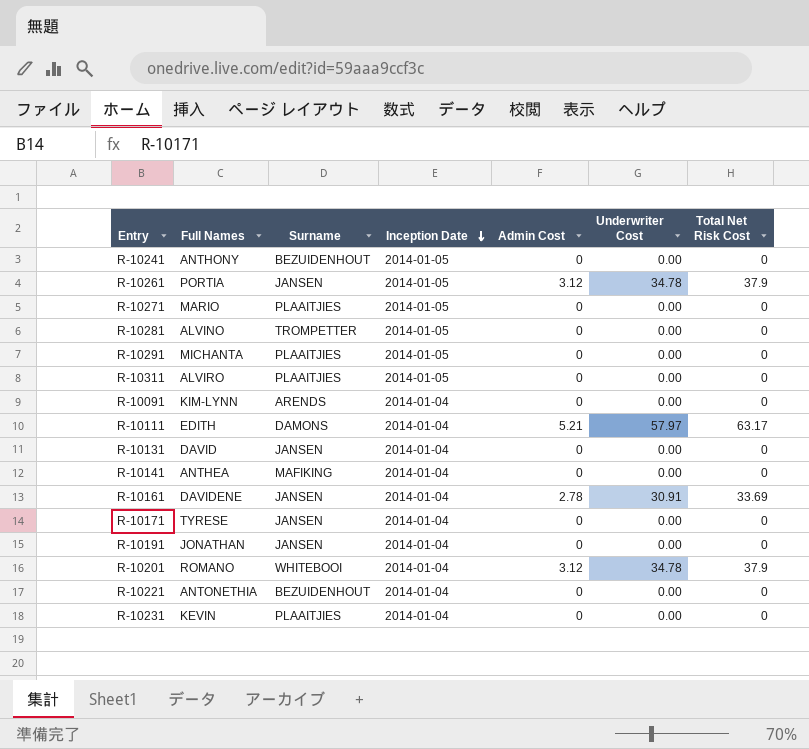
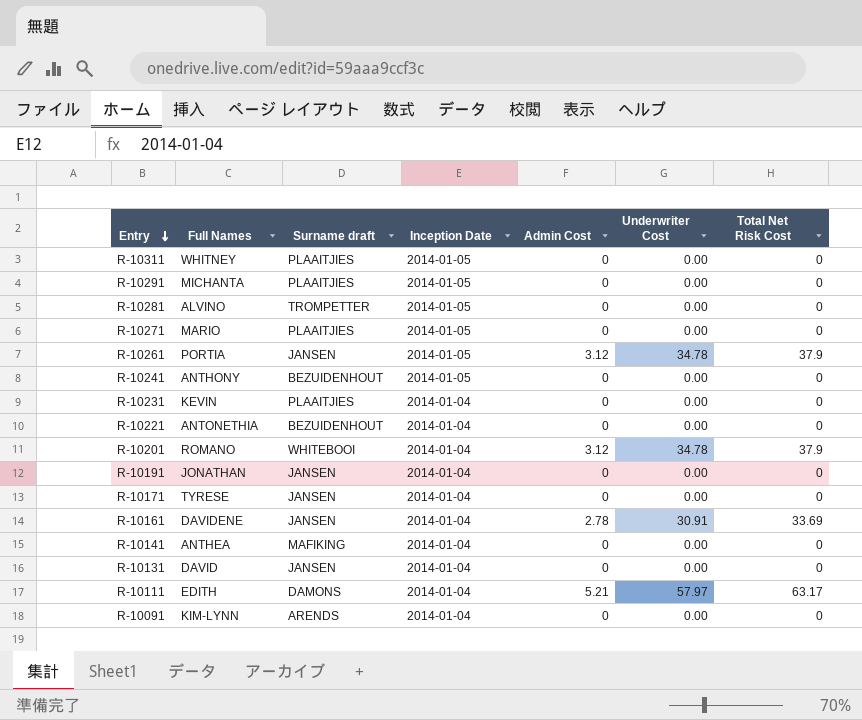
row order: Inception Date descending -> Entry descending
column name: Surname -> Surname draft
R-10311 | Full Names: ALVIRO -> WHITNEY

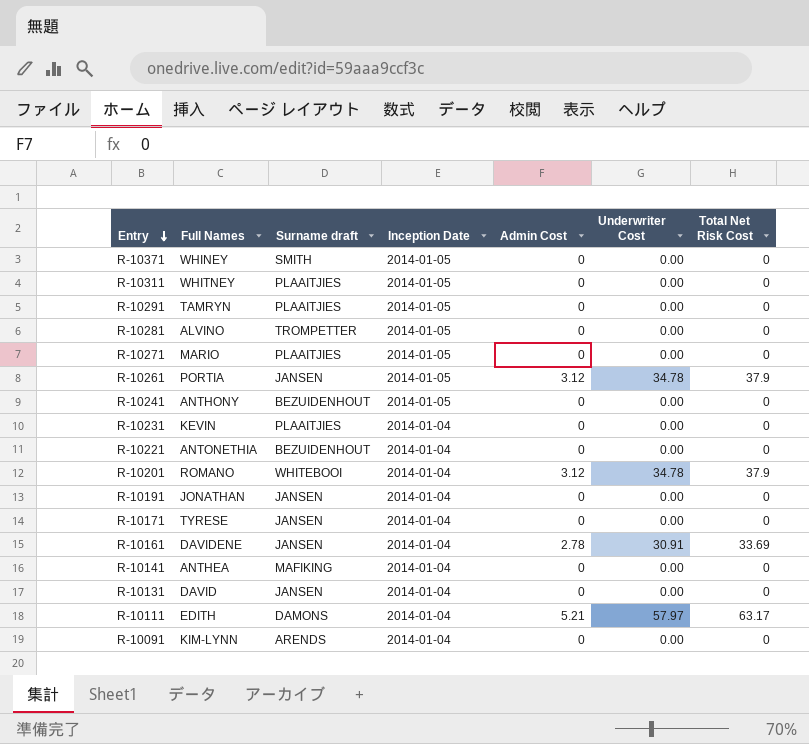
row R-10371: none -> WHINEY | SMITH | 2014-01-05 | 0 | 0.00 | 0
R-10291 | Full Names: MICHANTA -> TAMRYN

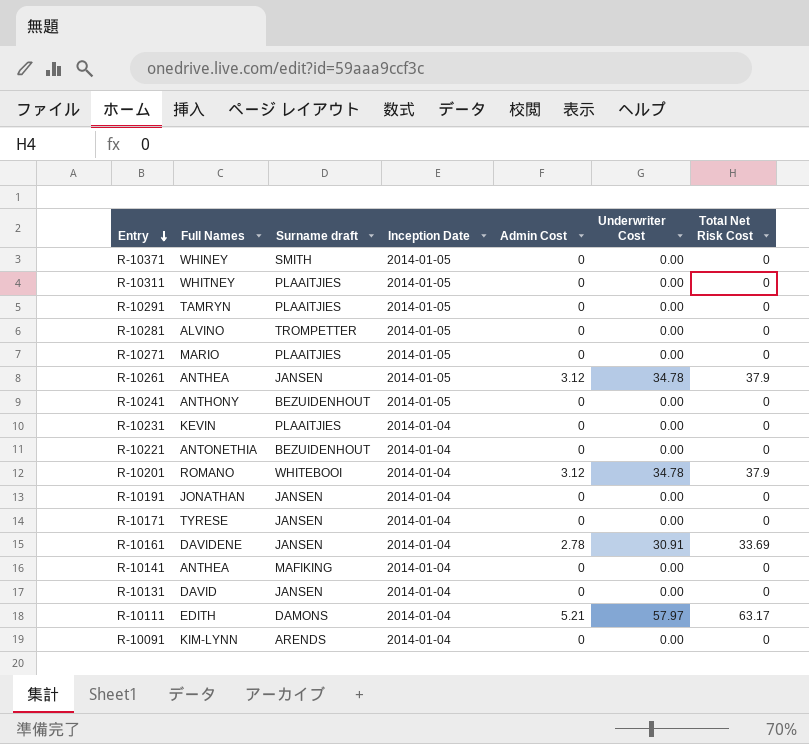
R-10261 | Full Names: PORTIA -> ANTHEA

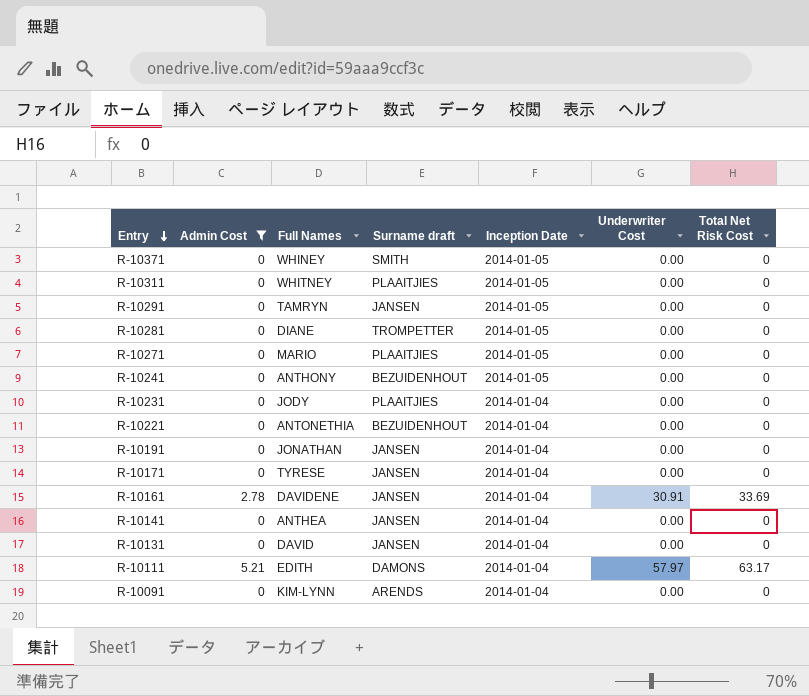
filter: none -> Admin Cost != 3.12
column Admin Cost | position: 5 -> 2
R-10291 | Surname draft: PLAAITJIES -> JANSEN
R-10281 | Full Names: ALVINO -> DIANE
R-10231 | Full Names: KEVIN -> JODY
R-10141 | Surname draft: MAFIKING -> JANSEN

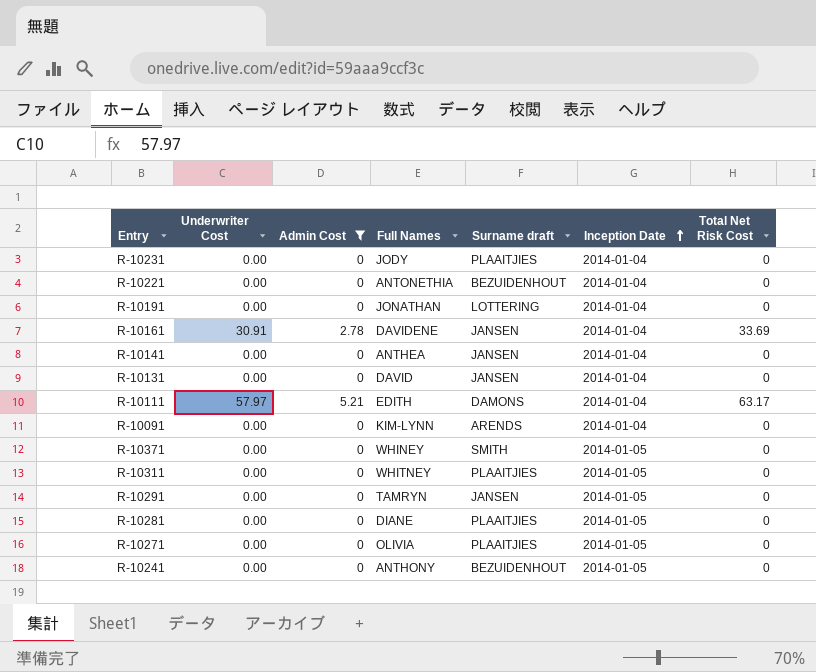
row order: Entry descending -> Inception Date ascending
column Underwriter Cost | position: 6 -> 2
row R-10171: 0 | TYRESE | JANSEN | 2014-01-04 | 0.00 | 0 -> none
R-10191 | Surname draft: JANSEN -> LOTTERING
R-10281 | Surname draft: TROMPETTER -> PLAAITJIES
R-10271 | Full Names: MARIO -> OLIVIA

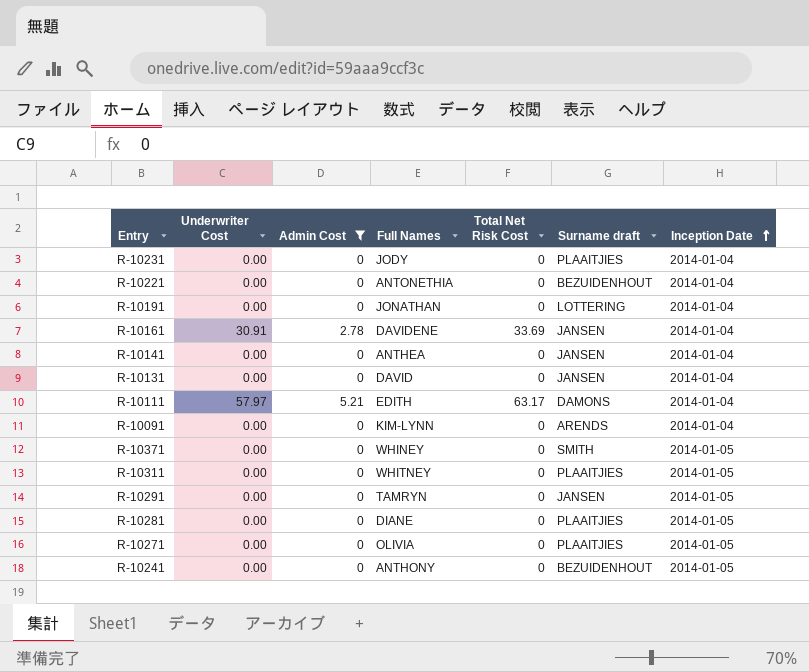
column Total Net Risk Cost | position: 7 -> 5

